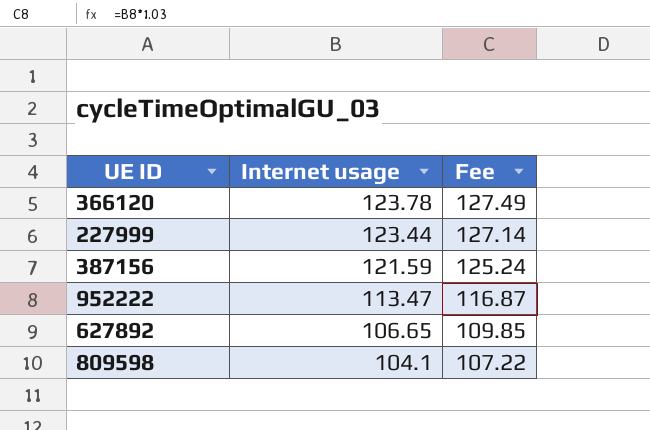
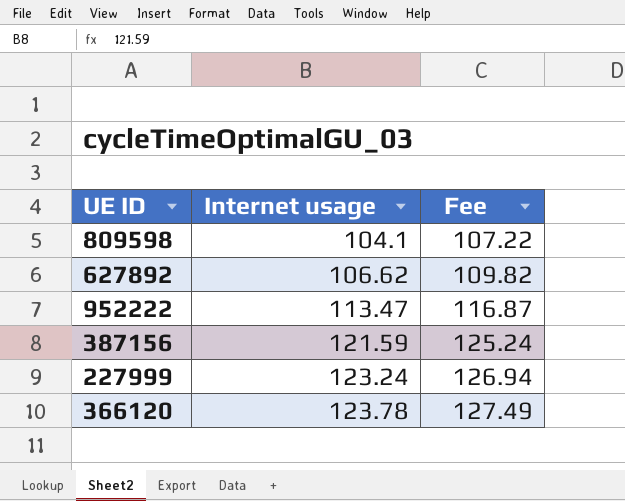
row order: Internet usage descending -> Internet usage ascending
627892 | Internet usage: 106.65 -> 106.62
627892 | Fee: 109.85 -> 109.82
227999 | Internet usage: 123.44 -> 123.24
227999 | Fee: 127.14 -> 126.94

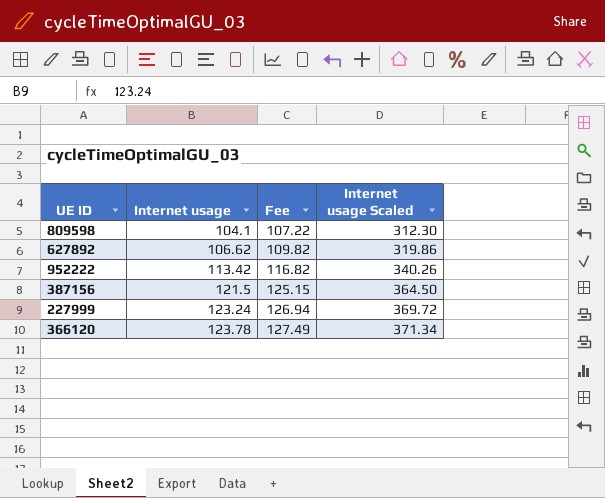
column Internet usage Scaled | formula: none -> [Internet usage] * 3
952222 | Internet usage: 113.47 -> 113.42
952222 | Fee: 116.87 -> 116.82
387156 | Internet usage: 121.59 -> 121.5
387156 | Fee: 125.24 -> 125.15

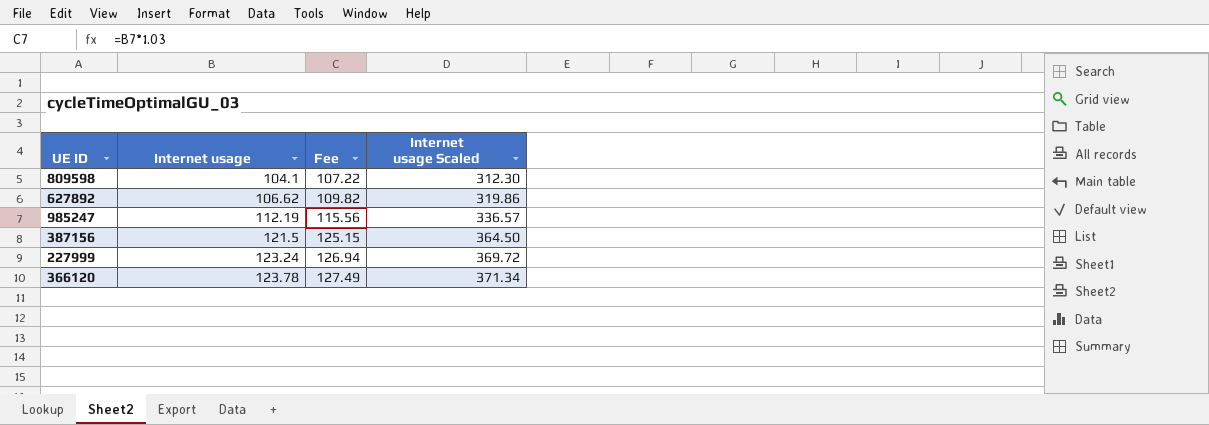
row 952222: 113.42 | 116.82 | 340.26 -> none
row 985247: none -> 112.19 | 115.56 | 336.57

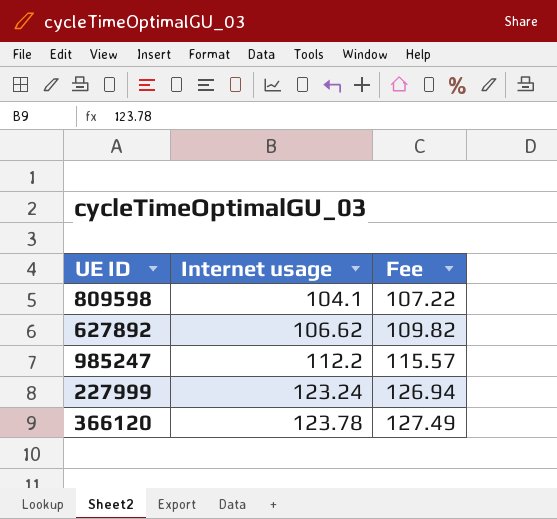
column Internet usage Scaled | formula: [Internet usage] * 3 -> none
row 387156: 121.5 | 125.15 | 364.50 -> none
985247 | Internet usage: 112.19 -> 112.2
985247 | Fee: 115.56 -> 115.57

